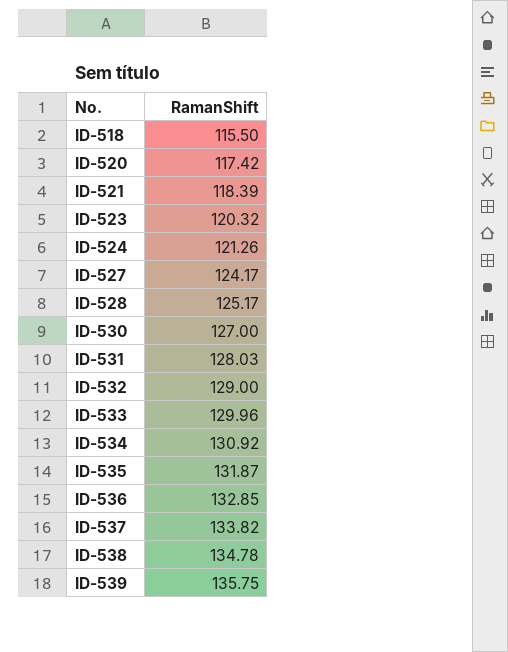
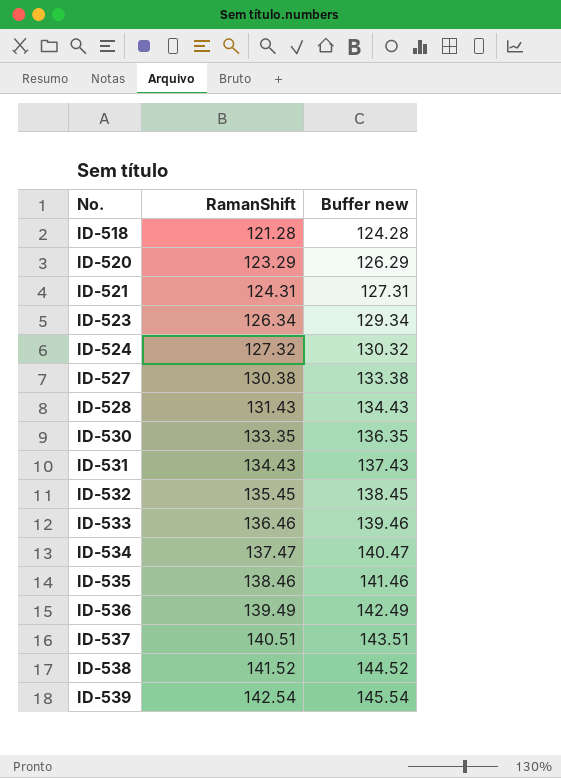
column Buffer new | formula: none -> [RamanShift] + 3
ID-518 | RamanShift: 115.50 -> 121.28
ID-520 | RamanShift: 117.42 -> 123.29
ID-521 | RamanShift: 118.39 -> 124.31
ID-523 | RamanShift: 120.32 -> 126.34
ID-524 | RamanShift: 121.26 -> 127.32
ID-527 | RamanShift: 124.17 -> 130.38
ID-528 | RamanShift: 125.17 -> 131.43
ID-530 | RamanShift: 127.00 -> 133.35
ID-531 | RamanShift: 128.03 -> 134.43
ID-532 | RamanShift: 129.00 -> 135.45
ID-533 | RamanShift: 129.96 -> 136.46
ID-534 | RamanShift: 130.92 -> 137.47
ID-535 | RamanShift: 131.87 -> 138.46
ID-536 | RamanShift: 132.85 -> 139.49
ID-537 | RamanShift: 133.82 -> 140.51
ID-538 | RamanShift: 134.78 -> 141.52
ID-539 | RamanShift: 135.75 -> 142.54

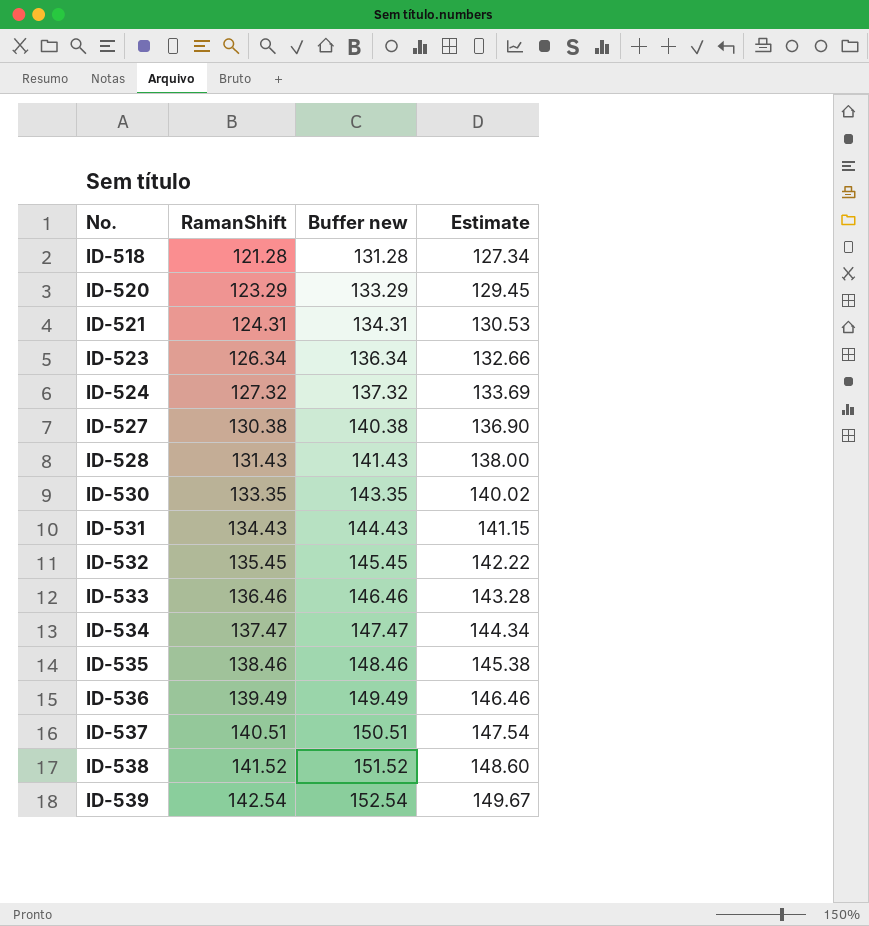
column Buffer new | formula: [RamanShift] + 3 -> [RamanShift] + 10
column Estimate | formula: none -> [RamanShift] * 1.05

